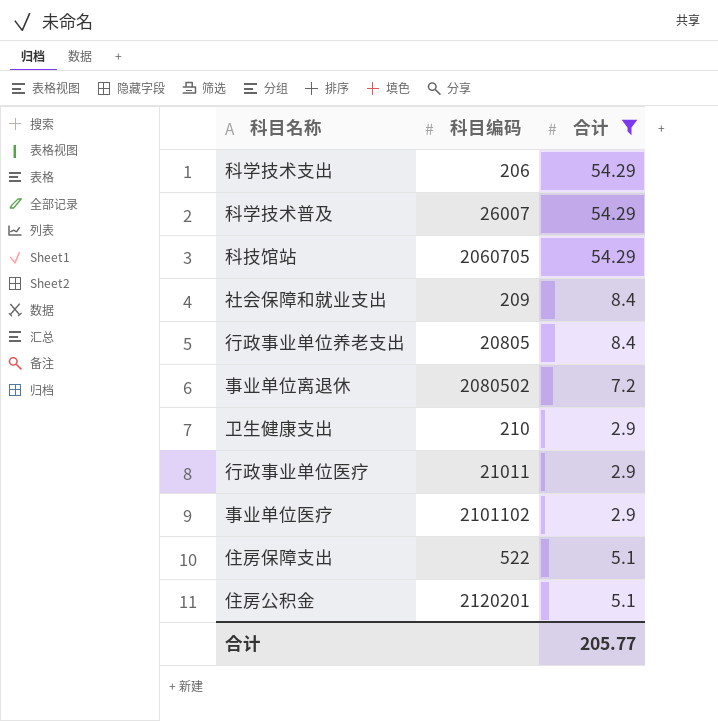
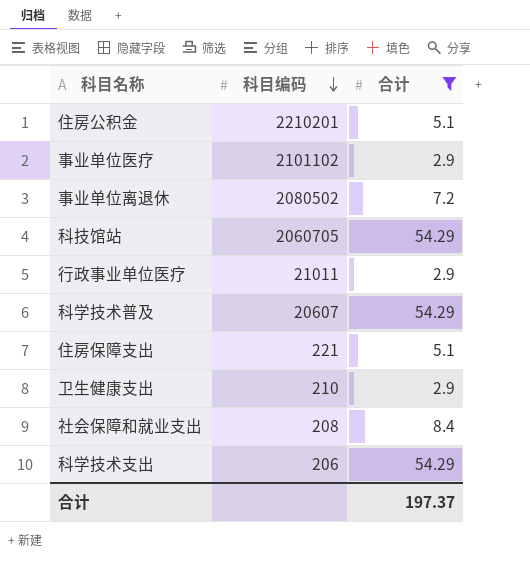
row order: none -> 科目编码 descending
row 行政事业单位养老支出: 20805 | 8.4 -> none
住房公积金 | 科目编码: 2120201 -> 2210201
科学技术普及 | 科目编码: 26007 -> 20607
住房保障支出 | 科目编码: 522 -> 221
社会保障和就业支出 | 科目编码: 209 -> 208
合计 | 合计: 205.77 -> 197.37

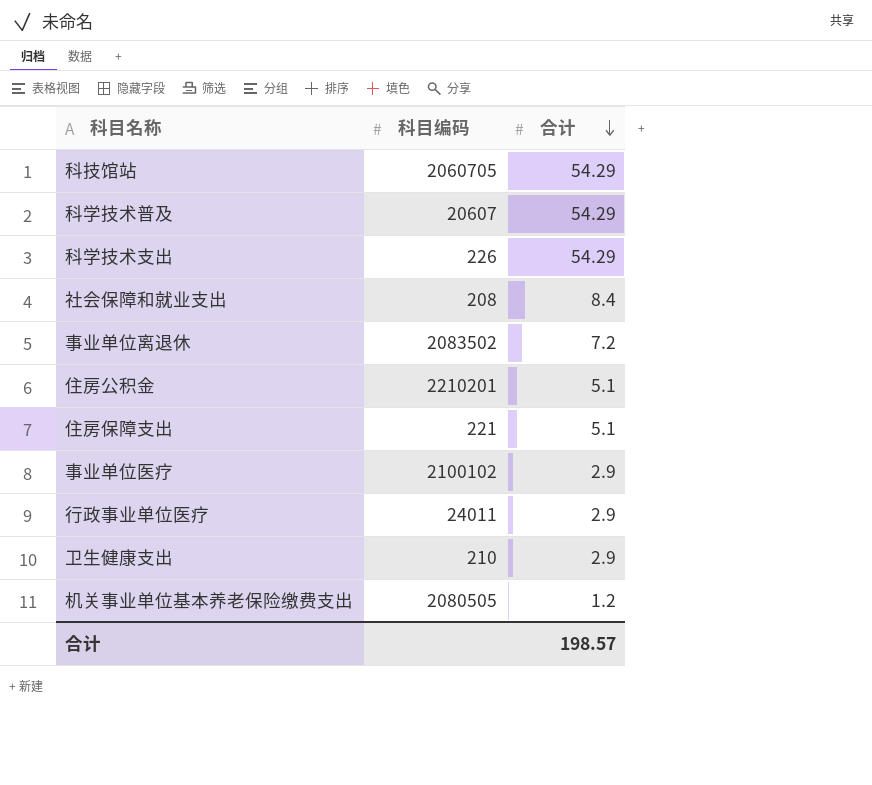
filter: 合计 != 1.2 -> none
row order: 科目编码 descending -> 合计 descending
科学技术支出 | 科目编码: 206 -> 226
事业单位离退休 | 科目编码: 2080502 -> 2083502
事业单位医疗 | 科目编码: 2101102 -> 2100102
行政事业单位医疗 | 科目编码: 21011 -> 24011
合计 | 合计: 197.37 -> 198.57

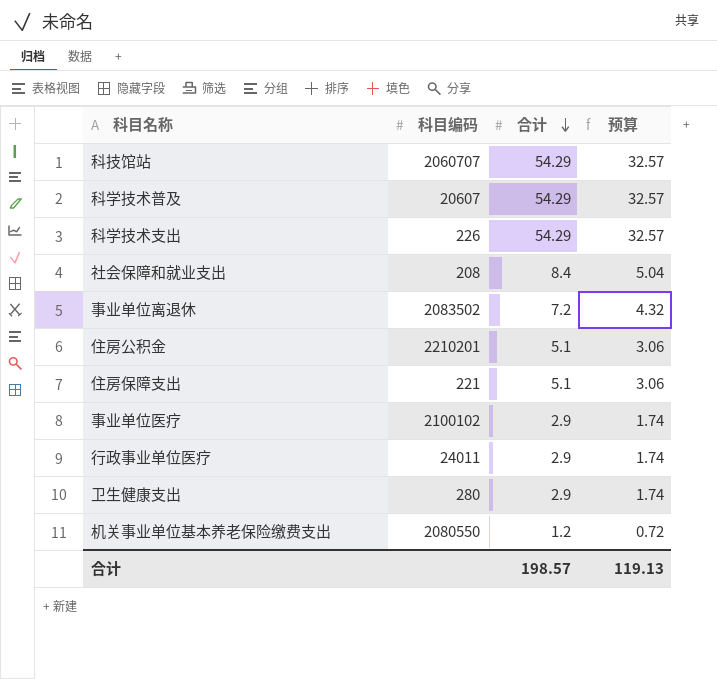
column 预算 | formula: none -> [合计] * 0.6
科技馆站 | 科目编码: 2060705 -> 2060707
卫生健康支出 | 科目编码: 210 -> 280
机关事业单位基本养老保险缴费支出 | 科目编码: 2080505 -> 2080550

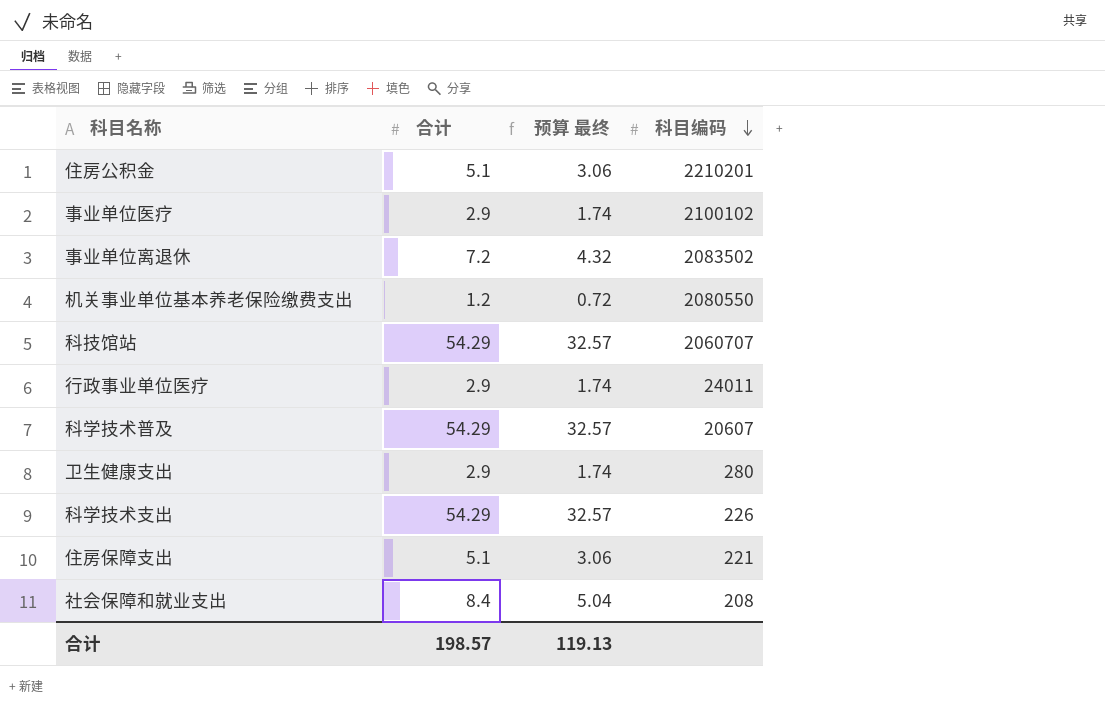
row order: 合计 descending -> 科目编码 descending
column name: 预算 -> 预算 最终
column 科目编码 | position: 2 -> 4

